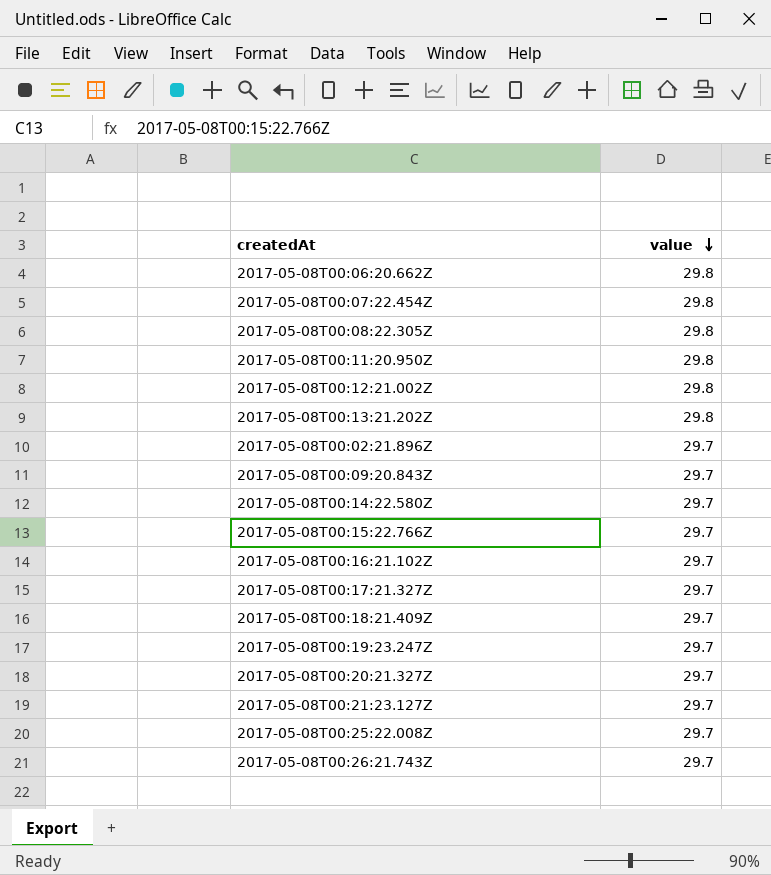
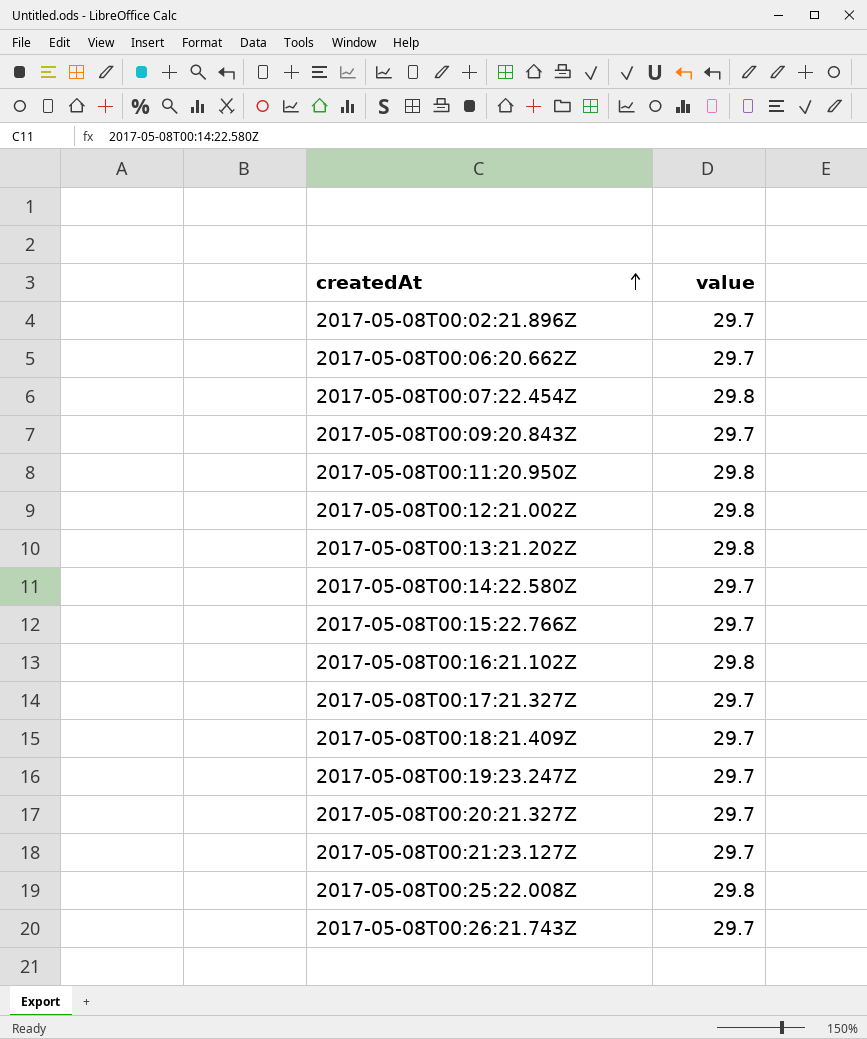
row order: value descending -> createdAt ascending
row 2017-05-08T00:08:22.305Z: 29.8 -> none
2017-05-08T00:06:20.662Z | value: 29.8 -> 29.7
2017-05-08T00:16:21.102Z | value: 29.7 -> 29.8
2017-05-08T00:25:22.008Z | value: 29.7 -> 29.8

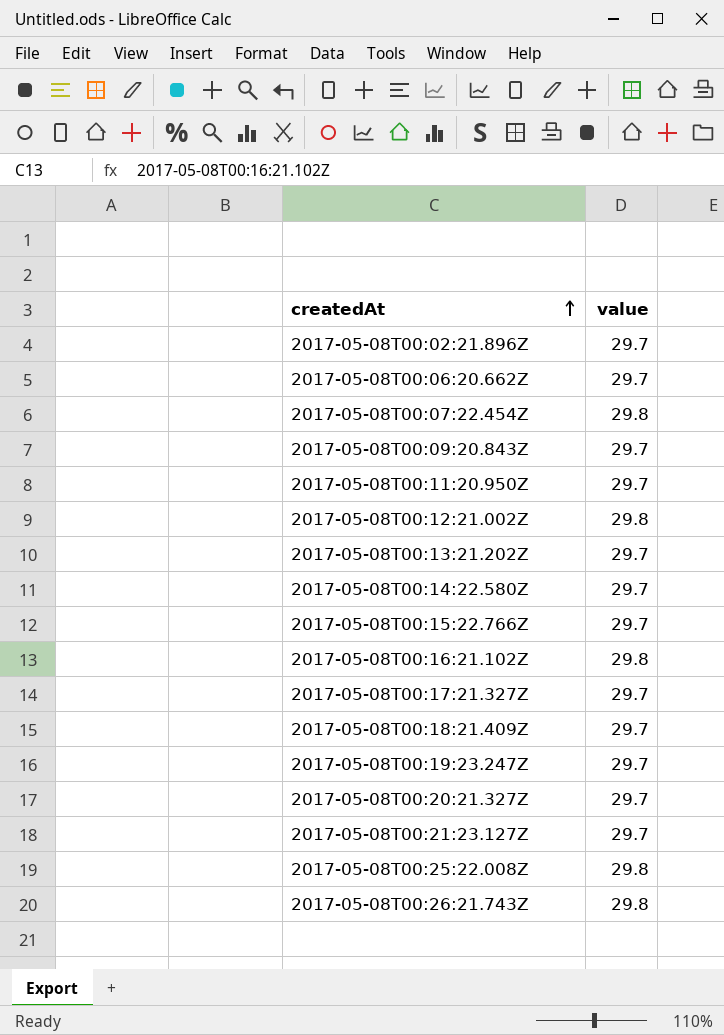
2017-05-08T00:11:20.950Z | value: 29.8 -> 29.7
2017-05-08T00:13:21.202Z | value: 29.8 -> 29.7
2017-05-08T00:26:21.743Z | value: 29.7 -> 29.8

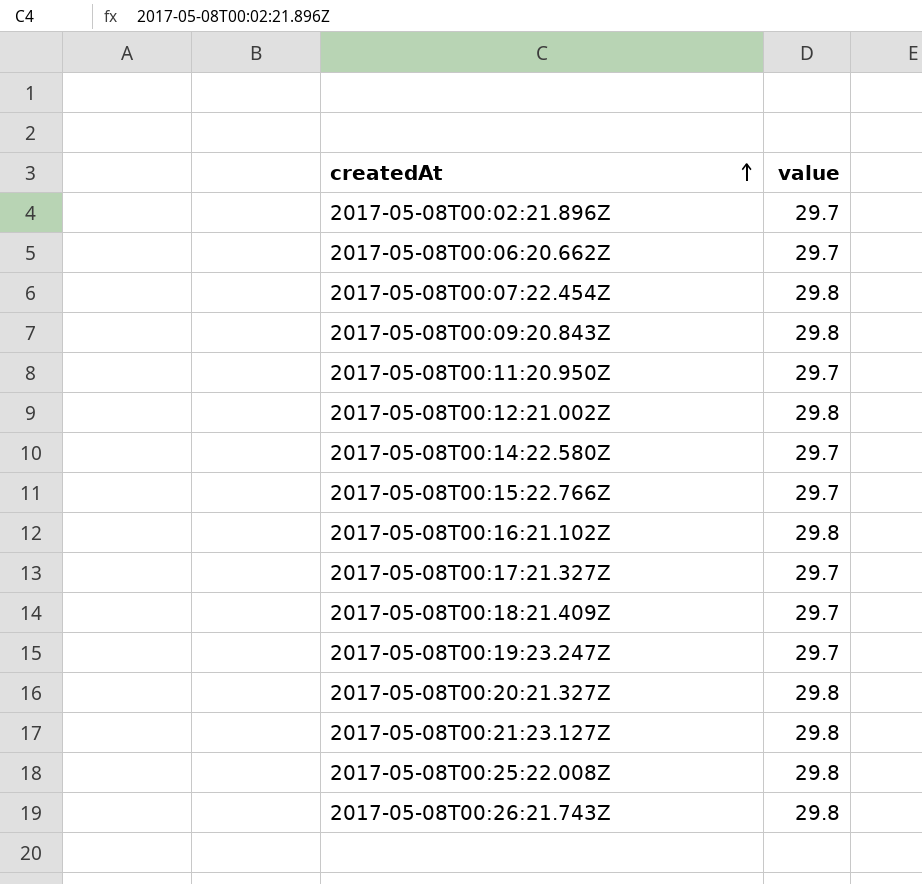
row 2017-05-08T00:13:21.202Z: 29.7 -> none
2017-05-08T00:09:20.843Z | value: 29.7 -> 29.8
2017-05-08T00:20:21.327Z | value: 29.7 -> 29.8
2017-05-08T00:21:23.127Z | value: 29.7 -> 29.8

